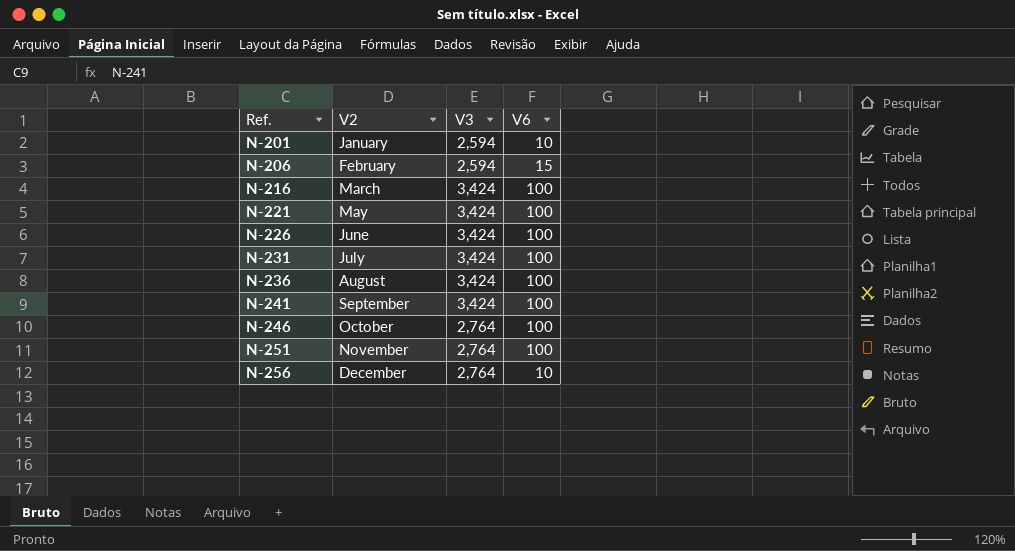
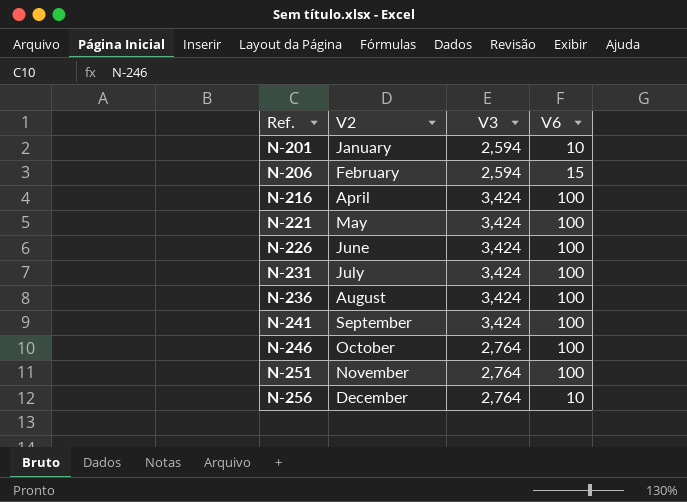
N-216 | V2: March -> April

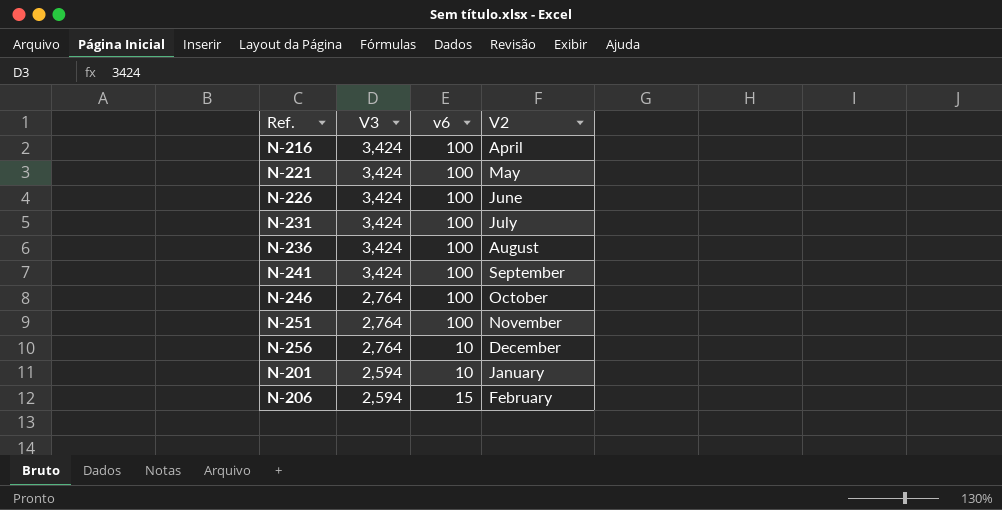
row order: Ref. ascending -> V3 descending
column name: V6 -> v6
column V2 | position: 2 -> 4

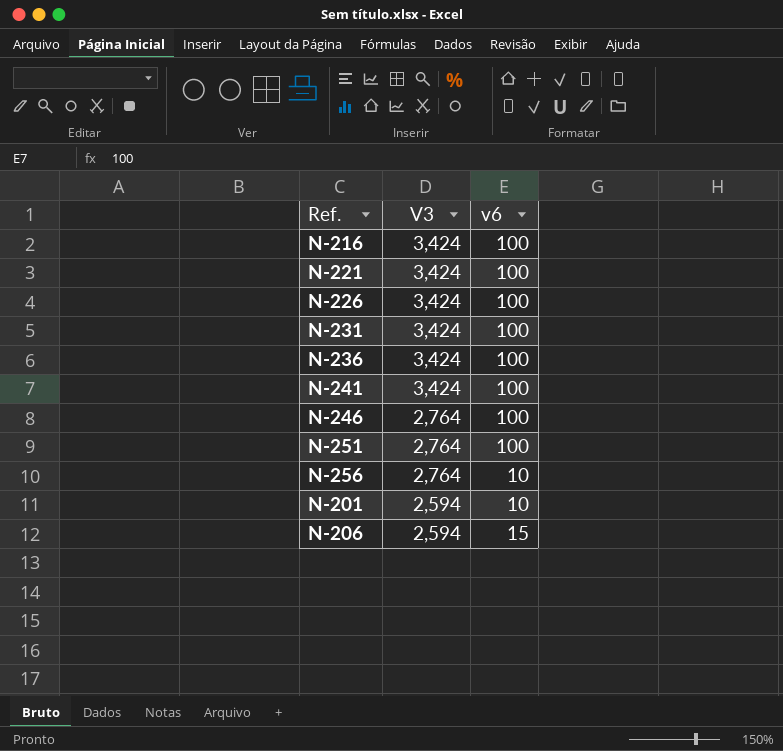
column V2 | position: 4 -> none

